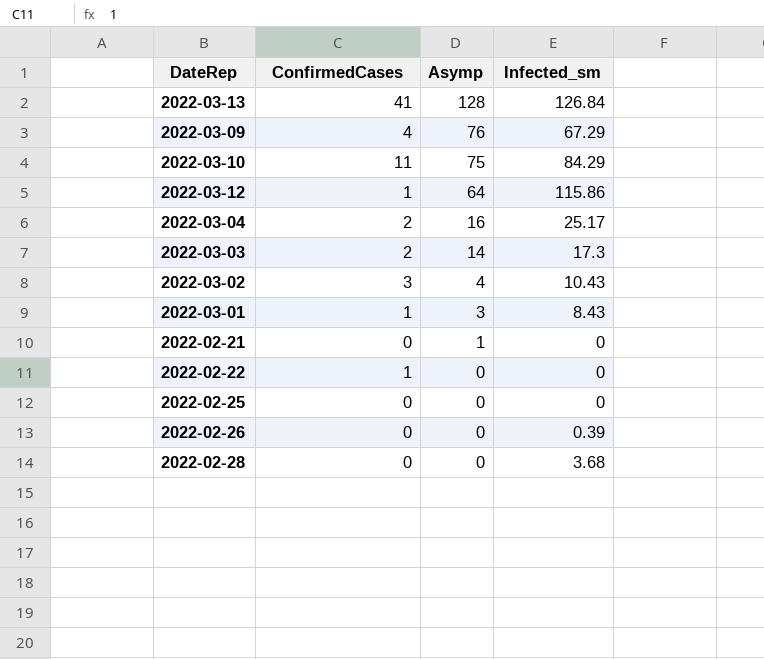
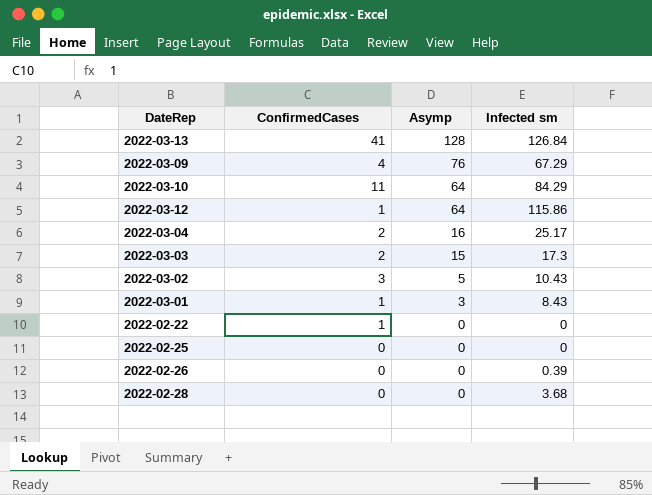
column name: Infected_sm -> Infected sm
row 2022-02-21: 0 | 1 | 0 -> none
2022-03-10 | Asymp: 75 -> 64
2022-03-03 | Asymp: 14 -> 15
2022-03-02 | Asymp: 4 -> 5

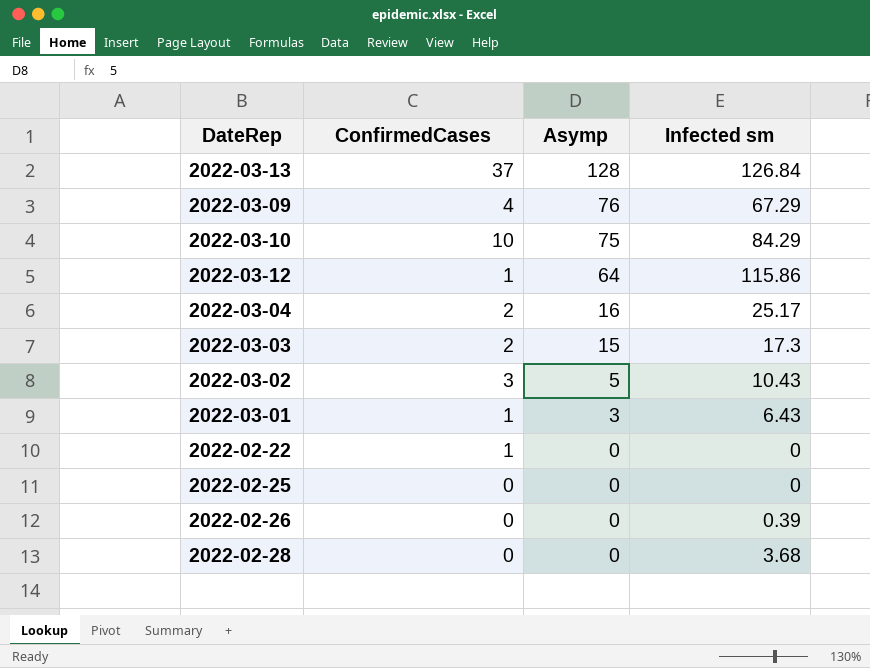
2022-03-13 | ConfirmedCases: 41 -> 37
2022-03-10 | ConfirmedCases: 11 -> 10
2022-03-10 | Asymp: 64 -> 75
2022-03-01 | Infected sm: 8.43 -> 6.43

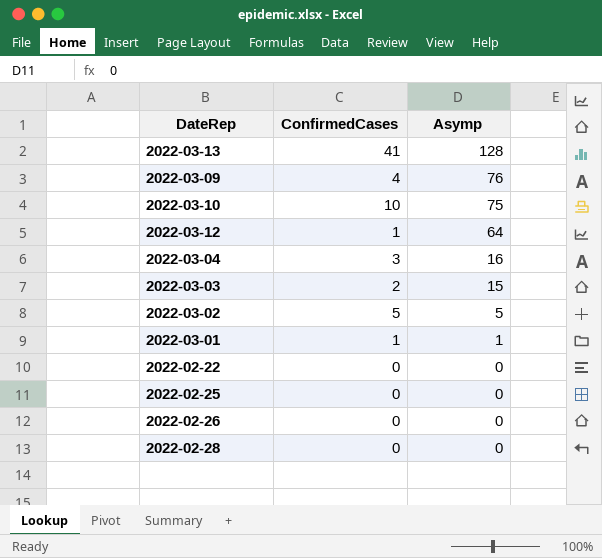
column Infected sm | position: 4 -> none
2022-03-13 | ConfirmedCases: 37 -> 41
2022-03-04 | ConfirmedCases: 2 -> 3
2022-03-02 | ConfirmedCases: 3 -> 5
2022-03-01 | Asymp: 3 -> 1
2022-02-22 | ConfirmedCases: 1 -> 0

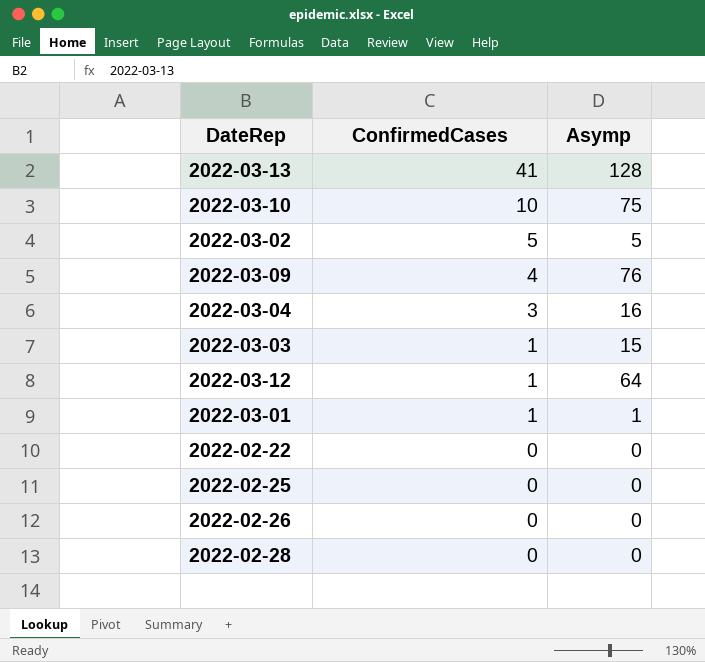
row order: Asymp descending -> ConfirmedCases descending
2022-03-03 | ConfirmedCases: 2 -> 1

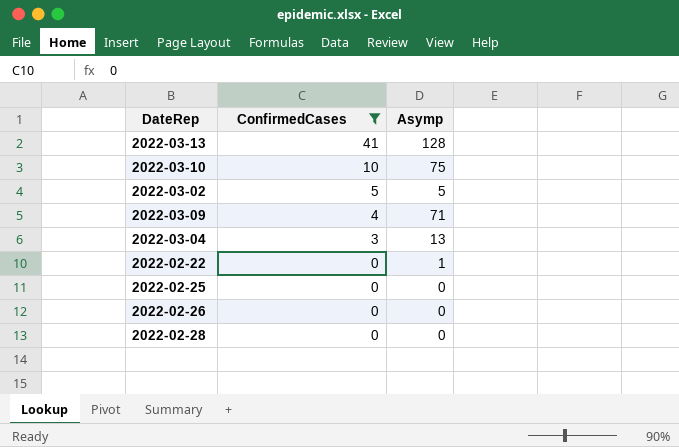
filter: none -> ConfirmedCases != 1
2022-03-09 | Asymp: 76 -> 71
2022-03-04 | Asymp: 16 -> 13
2022-02-22 | Asymp: 0 -> 1

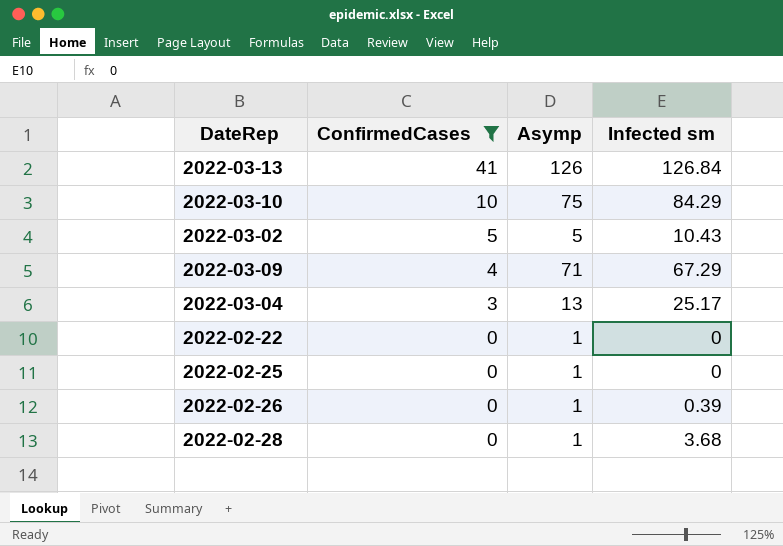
column Infected sm | position: none -> 4
2022-03-13 | Asymp: 128 -> 126
2022-02-25 | Asymp: 0 -> 1
2022-02-26 | Asymp: 0 -> 1
2022-02-28 | Asymp: 0 -> 1

